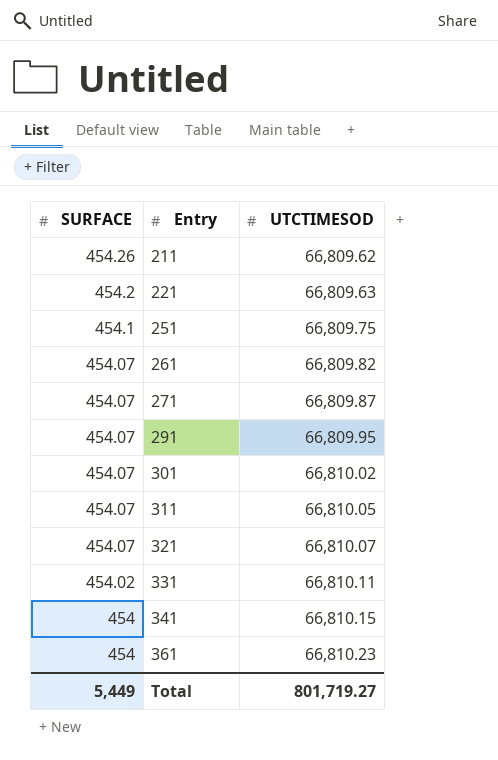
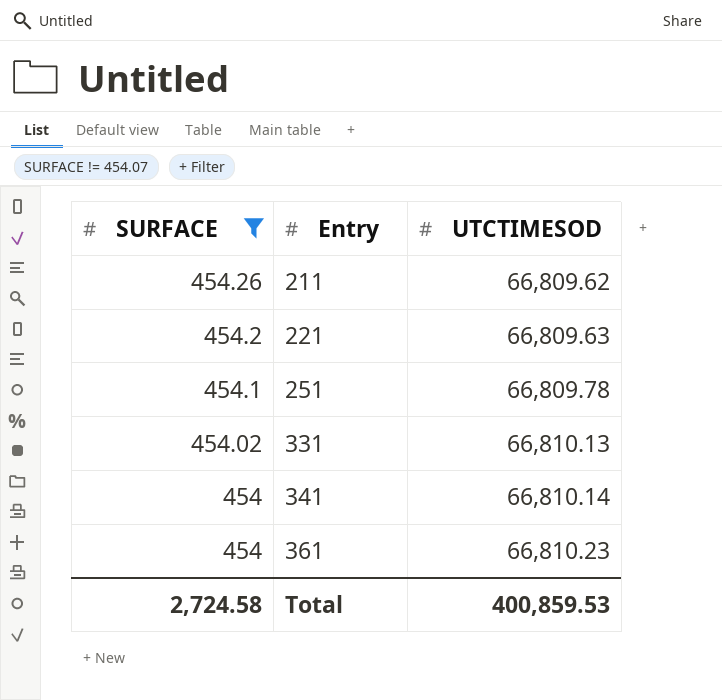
filter: none -> SURFACE != 454.07
251 | UTCTIMESOD: 66,809.75 -> 66,809.78
331 | UTCTIMESOD: 66,810.11 -> 66,810.13
341 | UTCTIMESOD: 66,810.15 -> 66,810.14
Total | SURFACE: 5,449 -> 2,724.58
Total | UTCTIMESOD: 801,719.27 -> 400,859.53

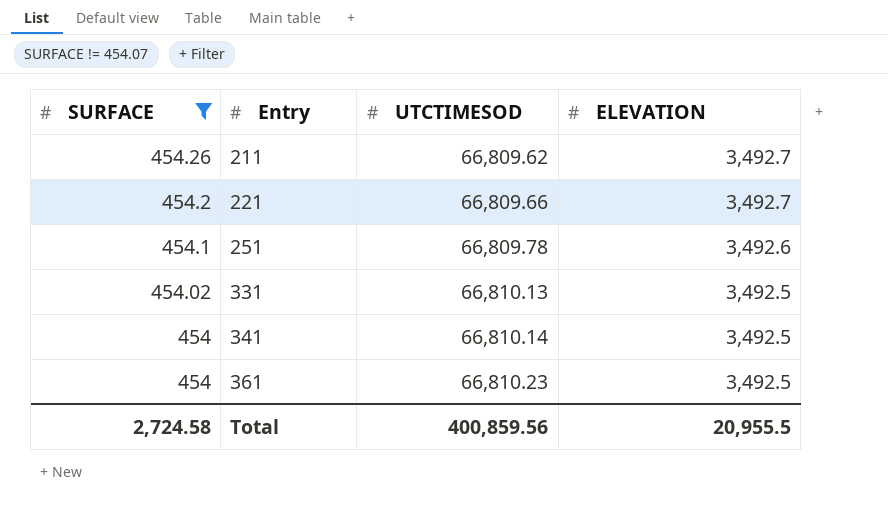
column ELEVATION | position: none -> 4
221 | UTCTIMESOD: 66,809.63 -> 66,809.66
Total | UTCTIMESOD: 400,859.53 -> 400,859.56

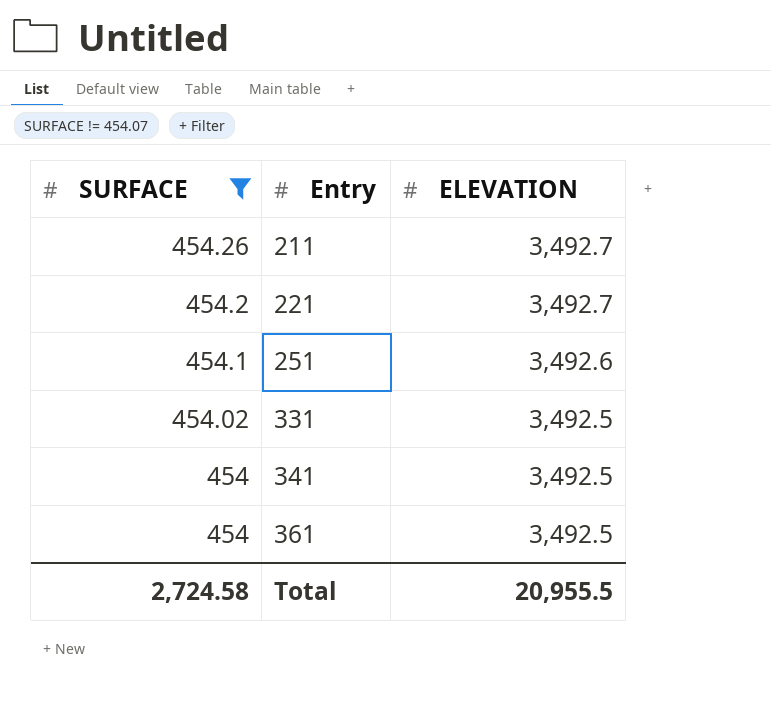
column UTCTIMESOD | position: 3 -> none

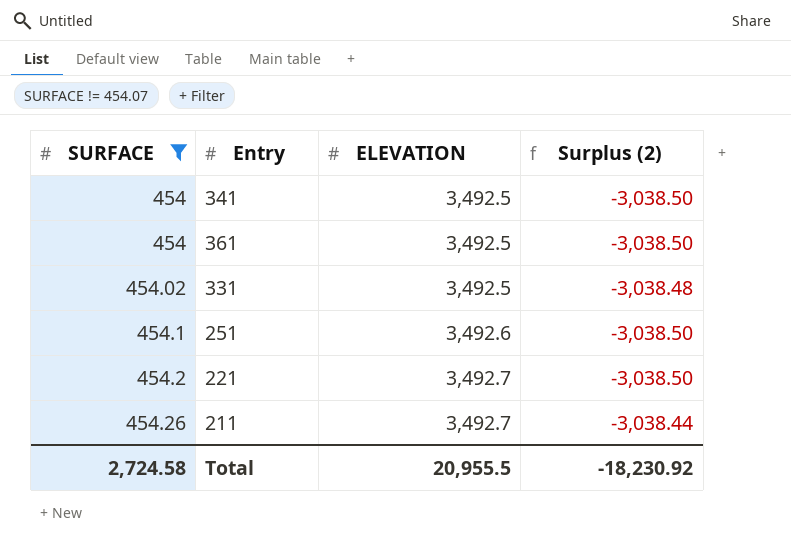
row order: SURFACE descending -> SURFACE ascending
column Surplus (2) | formula: none -> [SURFACE] - [ELEVATION]

